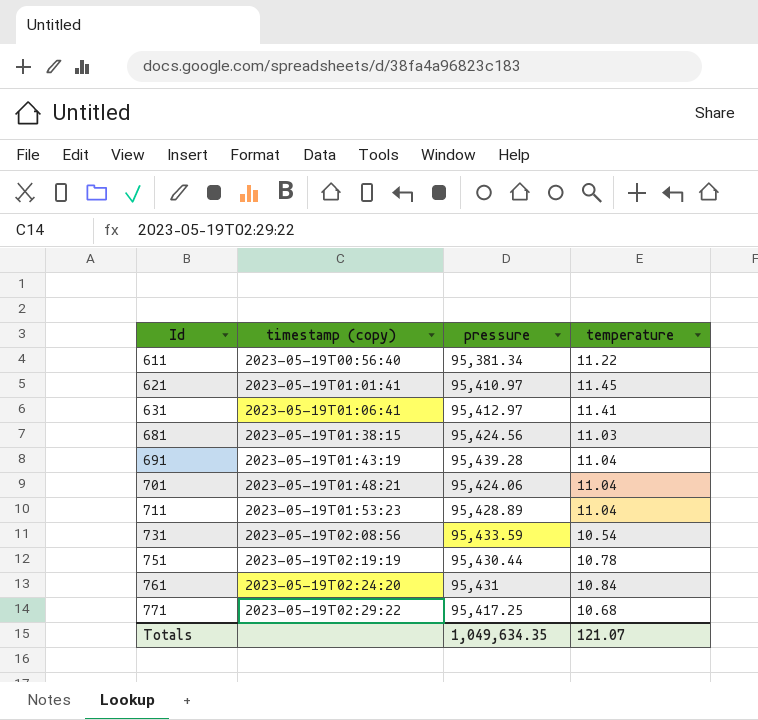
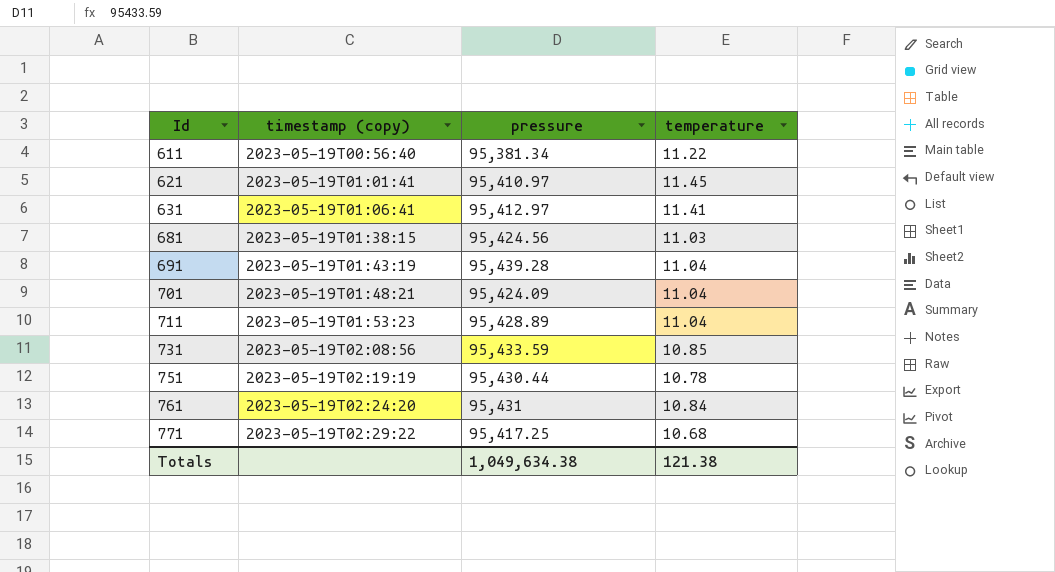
701 | pressure: 95,424.06 -> 95,424.09
731 | temperature: 10.54 -> 10.85
Totals | pressure: 1,049,634.35 -> 1,049,634.38
Totals | temperature: 121.07 -> 121.38

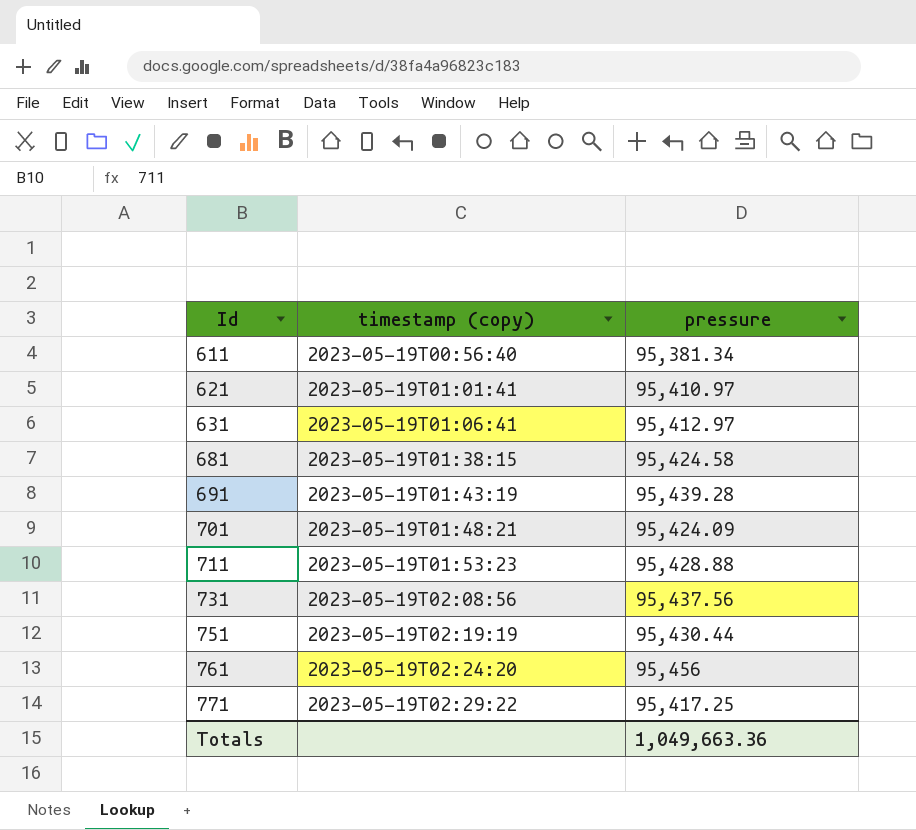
column temperature | position: 4 -> none
681 | pressure: 95,424.56 -> 95,424.58
711 | pressure: 95,428.89 -> 95,428.88
731 | pressure: 95,433.59 -> 95,437.56
761 | pressure: 95,431 -> 95,456
Totals | pressure: 1,049,634.38 -> 1,049,663.36

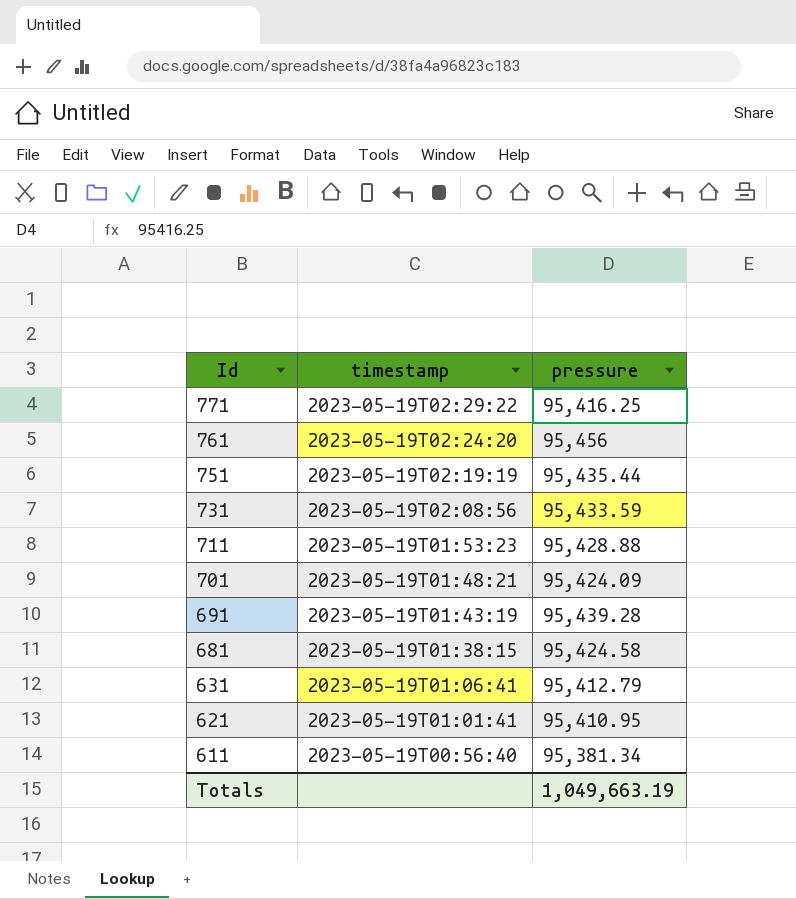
row order: Id ascending -> Id descending
column name: timestamp (copy) -> timestamp
771 | pressure: 95,417.25 -> 95,416.25
751 | pressure: 95,430.44 -> 95,435.44
731 | pressure: 95,437.56 -> 95,433.59
631 | pressure: 95,412.97 -> 95,412.79
621 | pressure: 95,410.97 -> 95,410.95
Totals | pressure: 1,049,663.36 -> 1,049,663.19

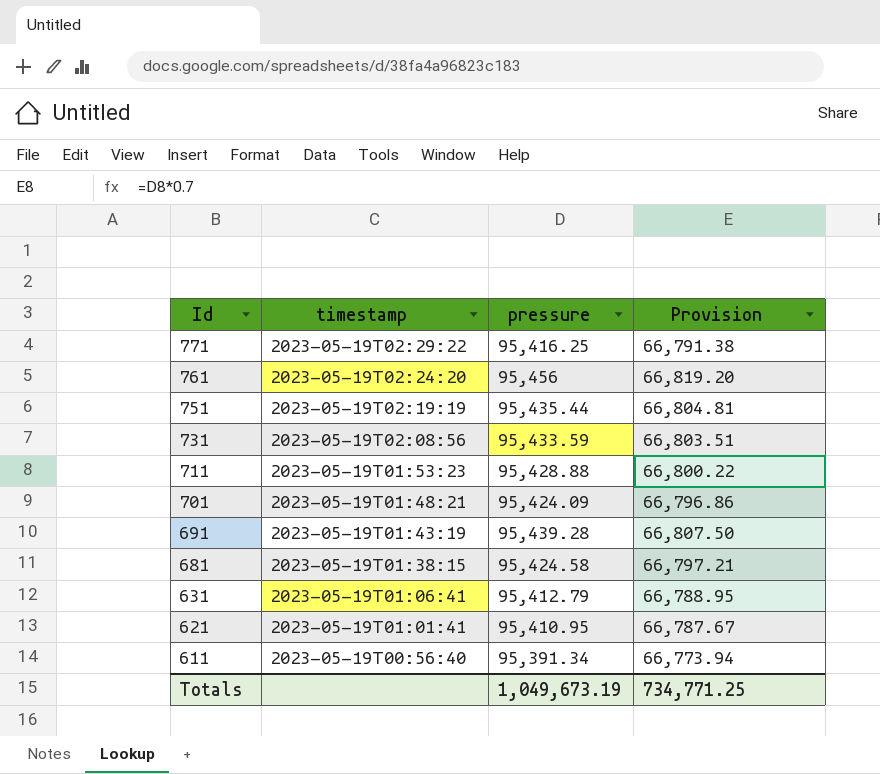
column Provision | formula: none -> [pressure] * 0.7
611 | pressure: 95,381.34 -> 95,391.34
Totals | pressure: 1,049,663.19 -> 1,049,673.19

